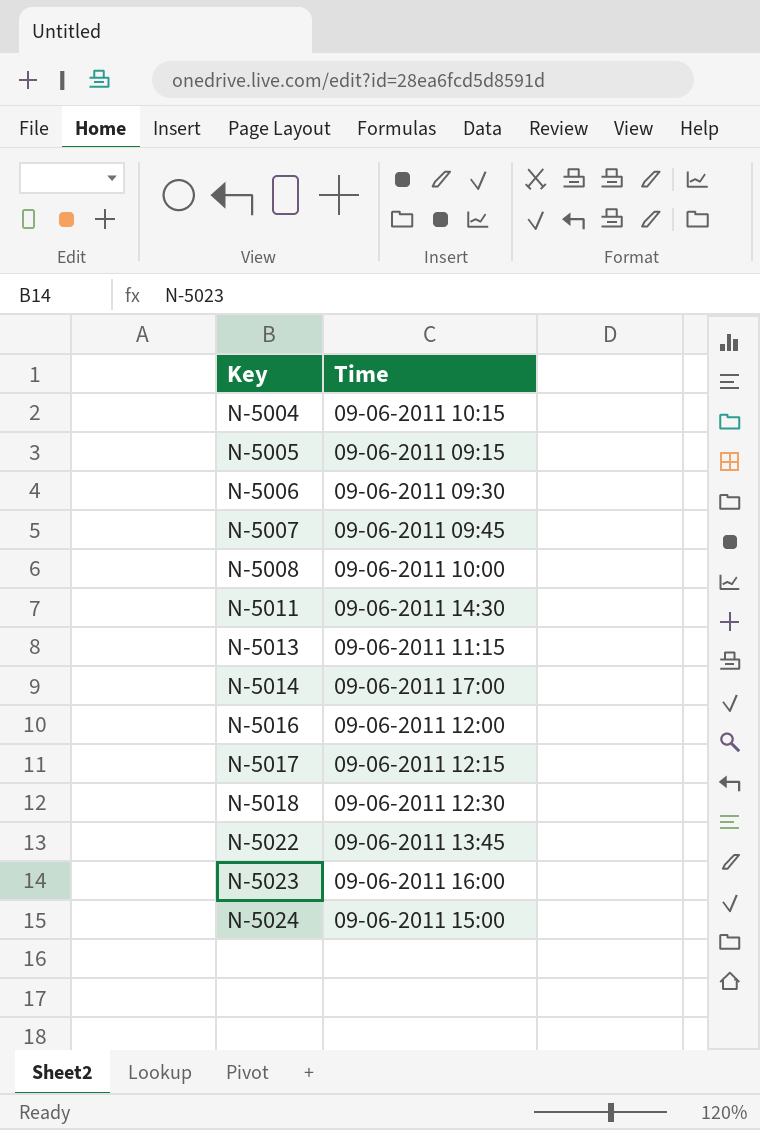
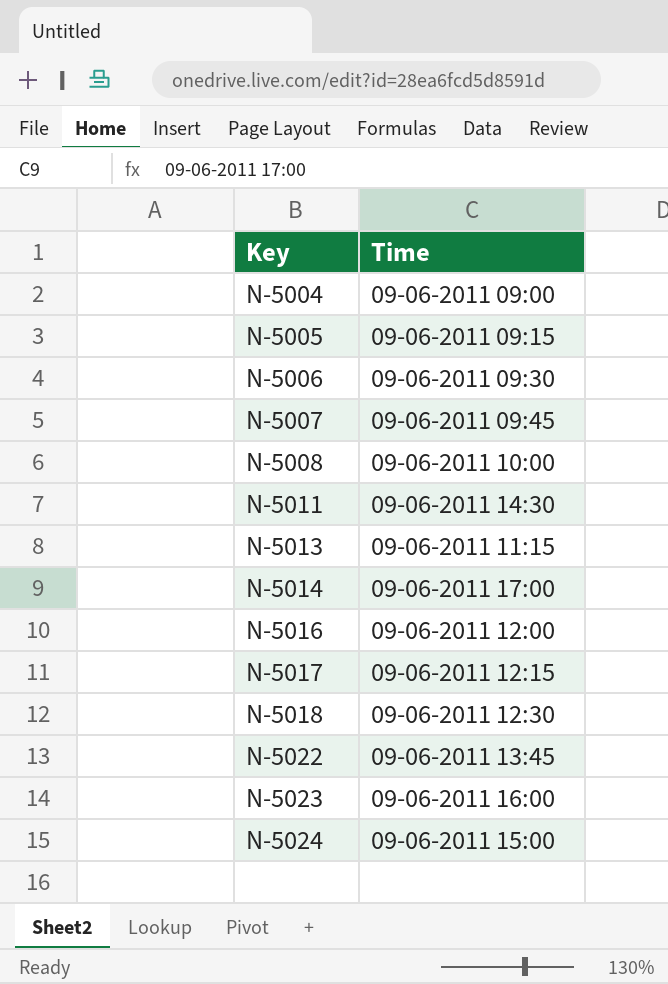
N-5004 | Time: 09-06-2011 10:15 -> 09-06-2011 09:00

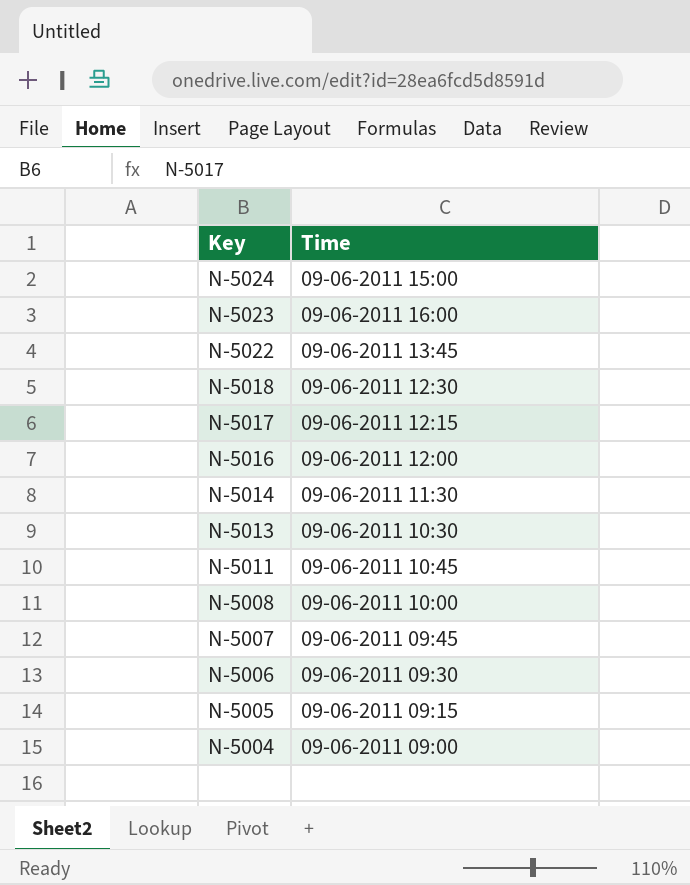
row order: Key ascending -> Key descending
N-5014 | Time: 09-06-2011 17:00 -> 09-06-2011 11:30
N-5013 | Time: 09-06-2011 11:15 -> 09-06-2011 10:30
N-5011 | Time: 09-06-2011 14:30 -> 09-06-2011 10:45

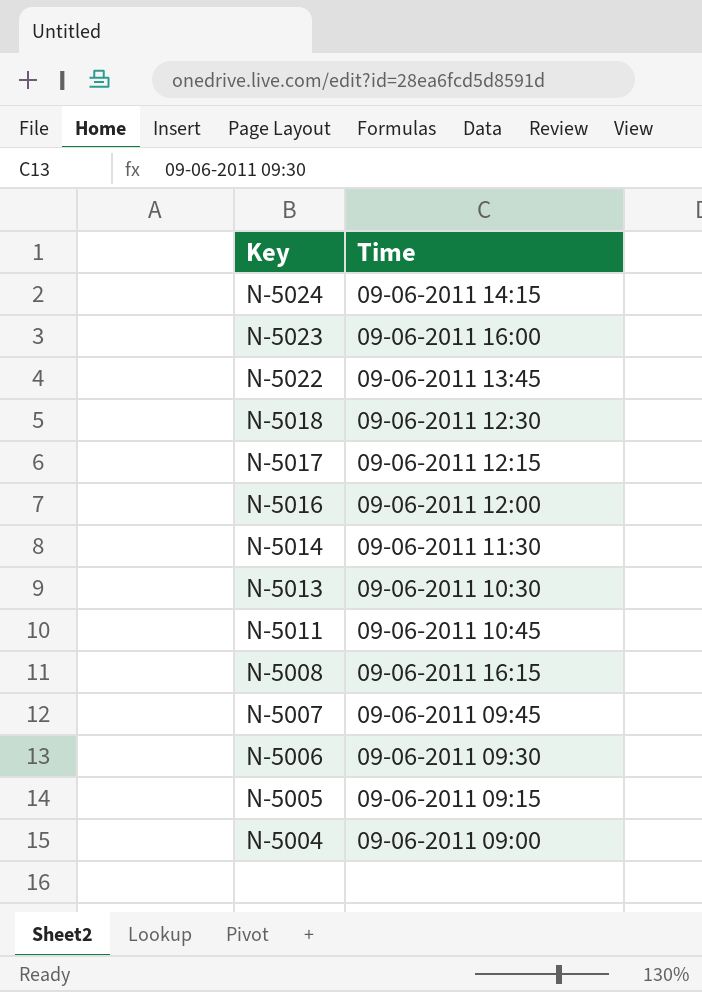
N-5024 | Time: 09-06-2011 15:00 -> 09-06-2011 14:15
N-5008 | Time: 09-06-2011 10:00 -> 09-06-2011 16:15

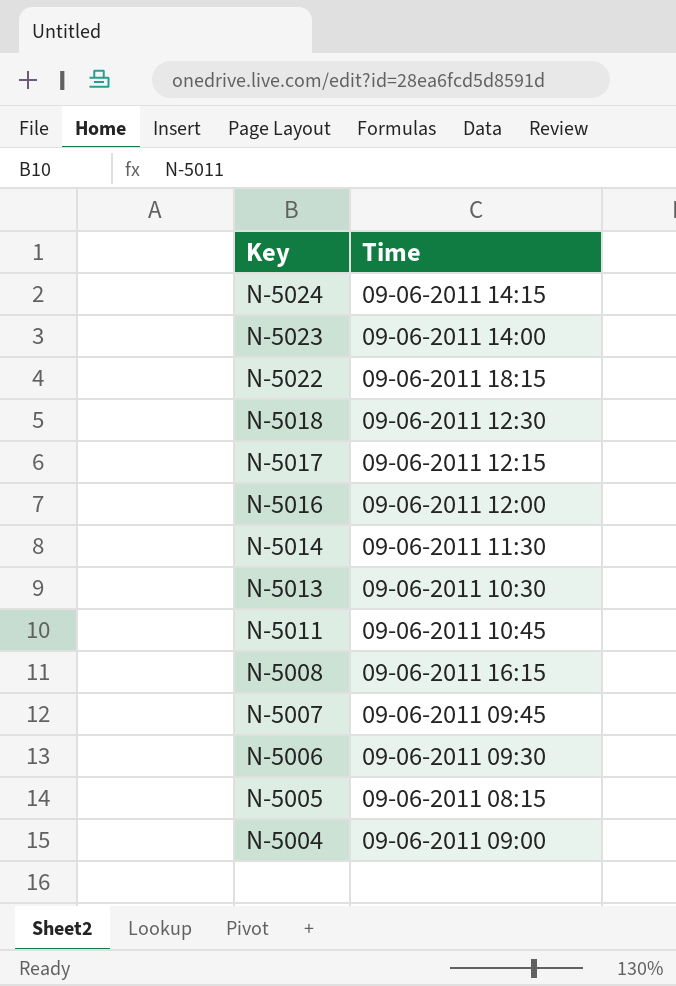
N-5023 | Time: 09-06-2011 16:00 -> 09-06-2011 14:00
N-5022 | Time: 09-06-2011 13:45 -> 09-06-2011 18:15
N-5005 | Time: 09-06-2011 09:15 -> 09-06-2011 08:15

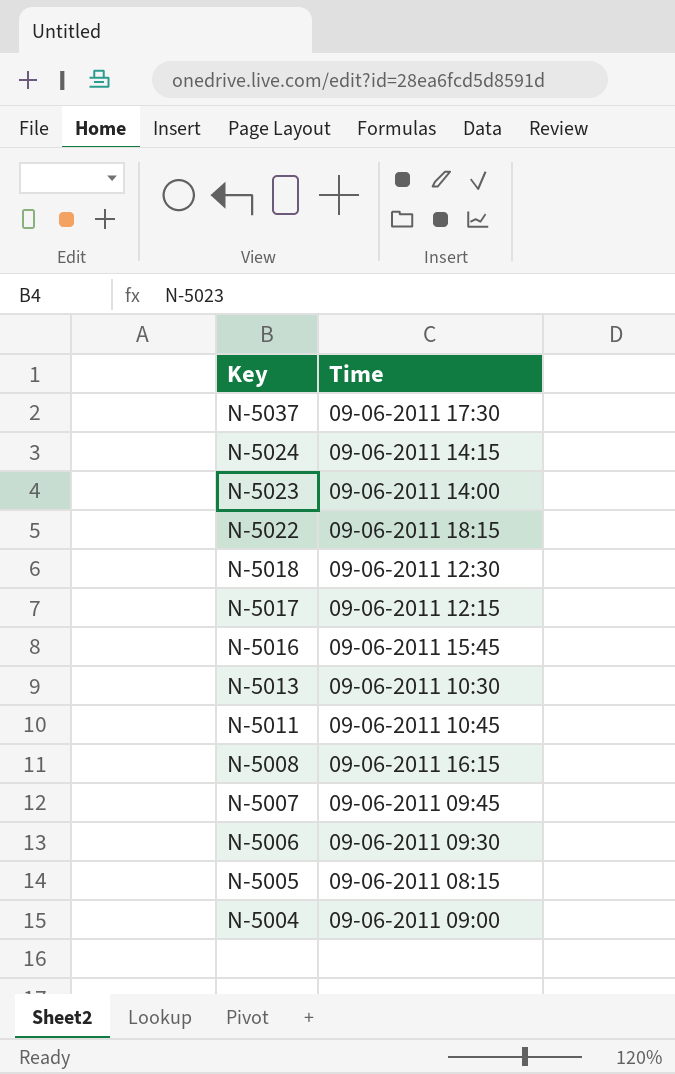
row N-5014: 09-06-2011 11:30 -> none
row N-5037: none -> 09-06-2011 17:30
N-5016 | Time: 09-06-2011 12:00 -> 09-06-2011 15:45

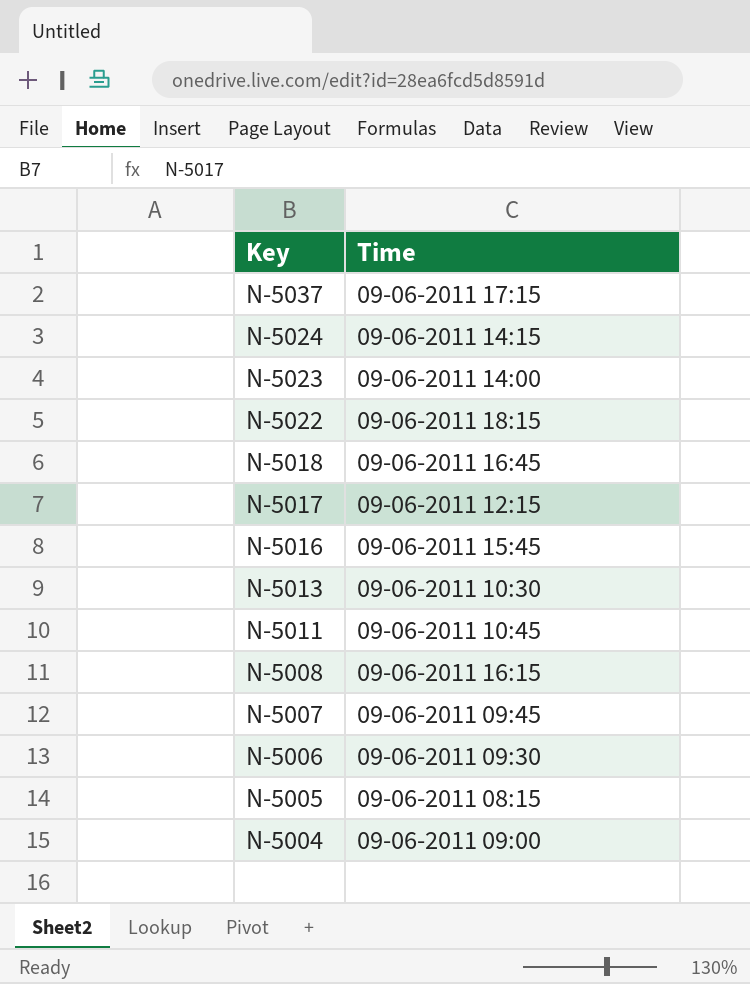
N-5037 | Time: 09-06-2011 17:30 -> 09-06-2011 17:15
N-5018 | Time: 09-06-2011 12:30 -> 09-06-2011 16:45

